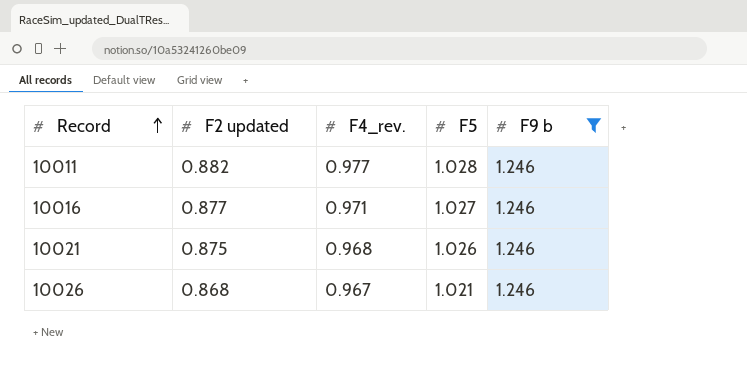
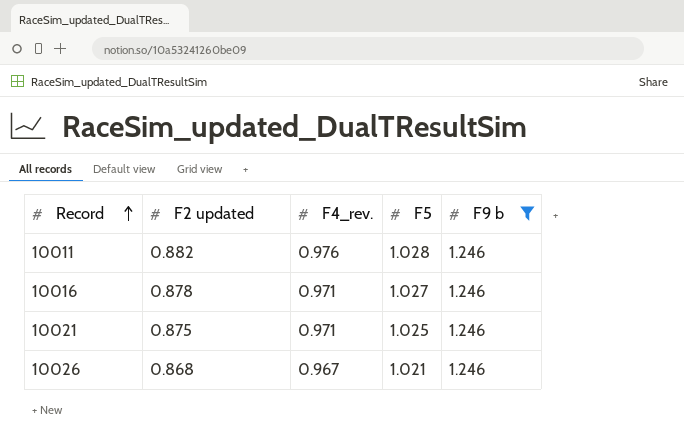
10011 | F4_rev.: 0.977 -> 0.976
10016 | F2 updated: 0.877 -> 0.878
10021 | F4_rev.: 0.968 -> 0.971
10021 | F5: 1.026 -> 1.025

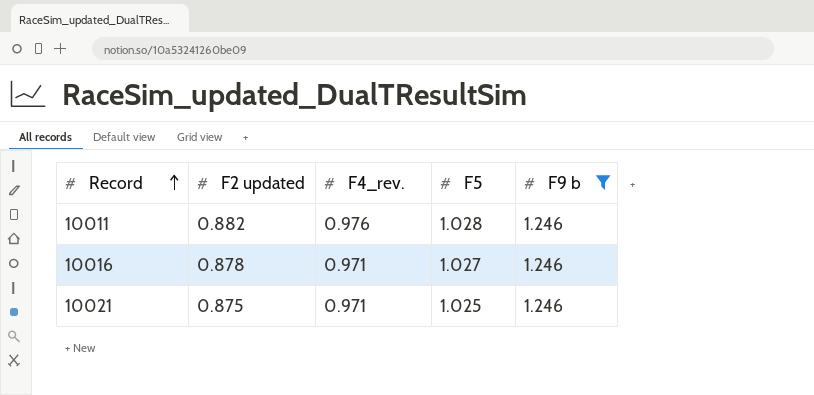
row 10026: 0.868 | 0.967 | 1.021 | 1.246 -> none

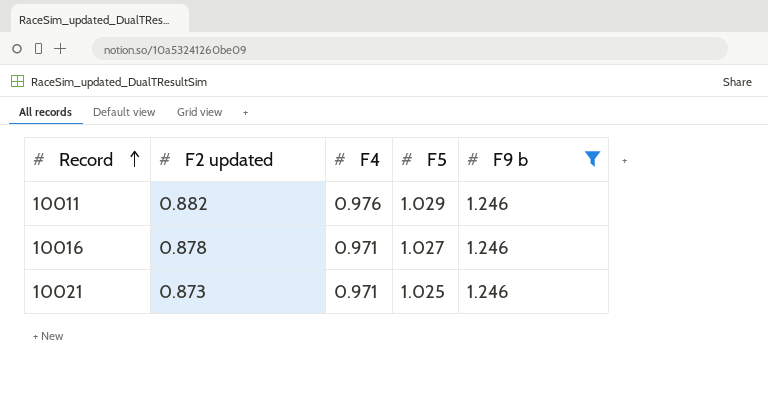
column name: F4_rev. -> F4
10011 | F5: 1.028 -> 1.029
10021 | F2 updated: 0.875 -> 0.873

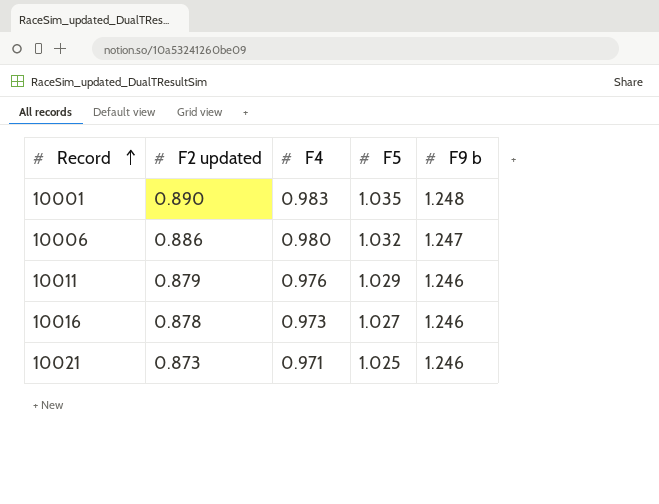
filter: F9 b = 1.246 -> none
10011 | F2 updated: 0.882 -> 0.879
10016 | F4: 0.971 -> 0.973

